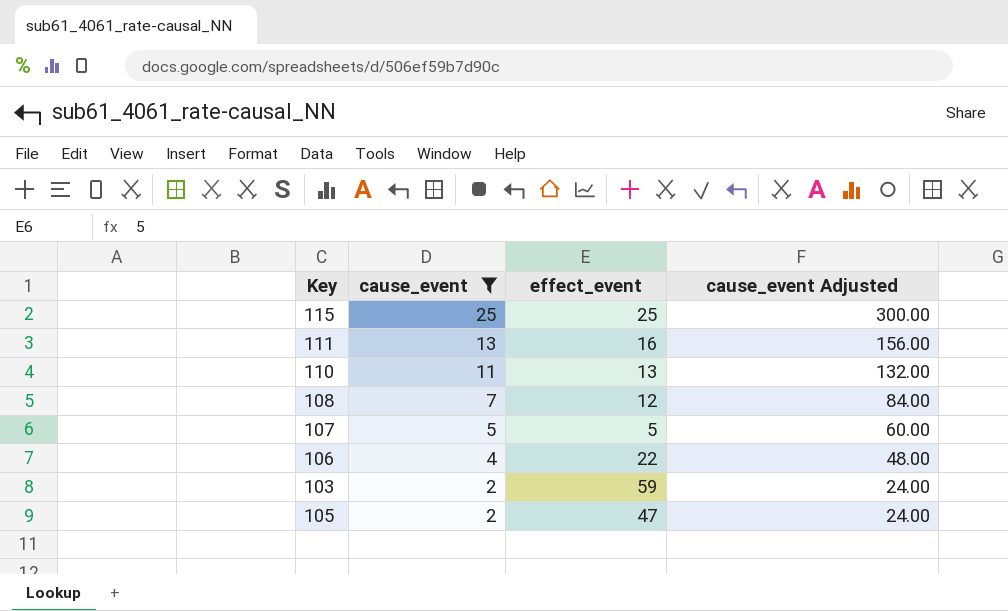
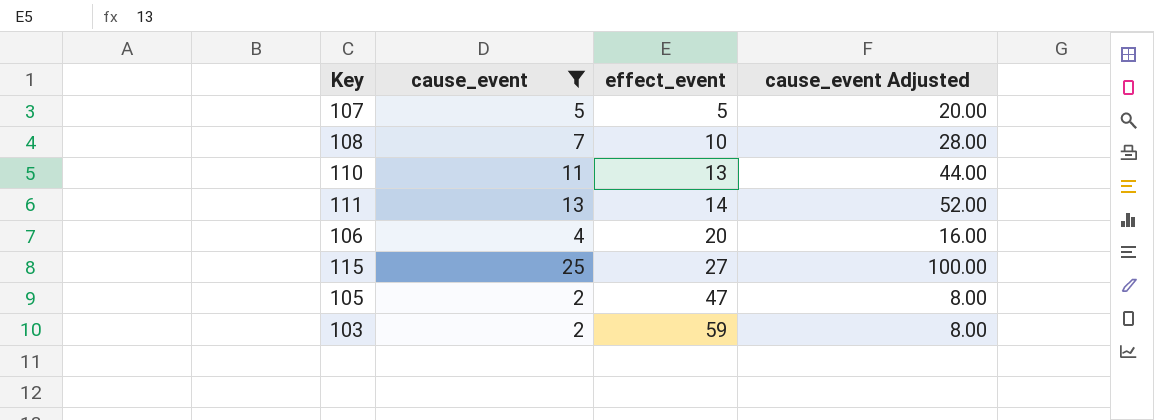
row order: cause_event descending -> effect_event ascending
column cause_event Adjusted | formula: [cause_event] * 12 -> [cause_event] * 4
108 | effect_event: 12 -> 10
111 | effect_event: 16 -> 14
106 | effect_event: 22 -> 20
115 | effect_event: 25 -> 27

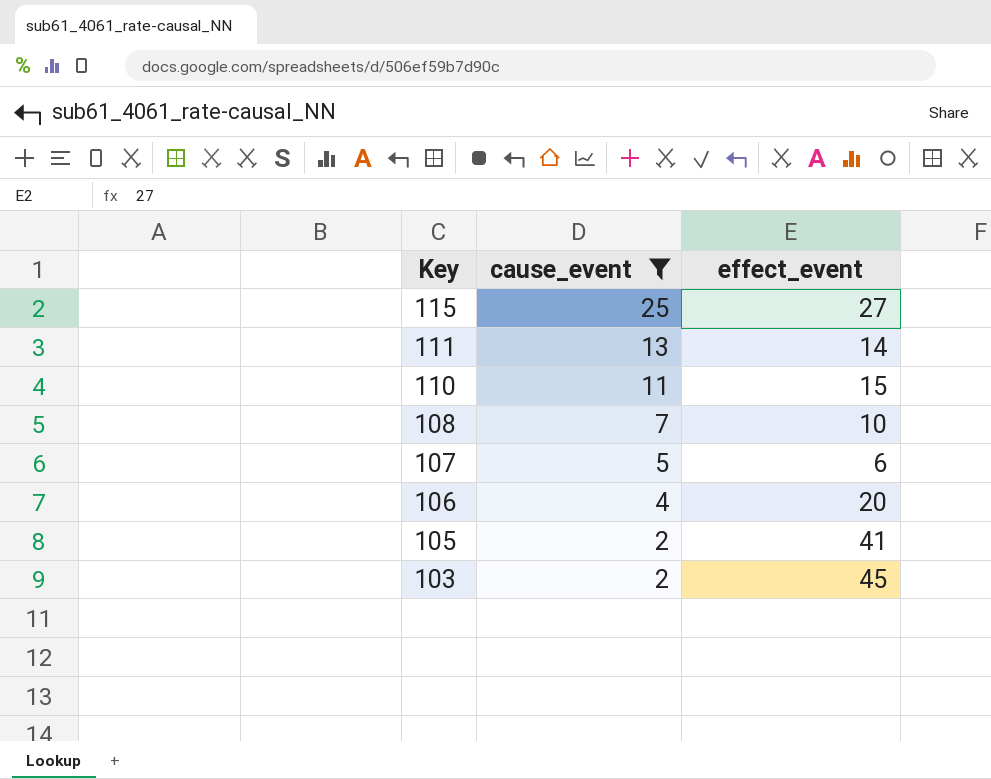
row order: effect_event ascending -> Key descending
column cause_event Adjusted | formula: [cause_event] * 4 -> none
110 | effect_event: 13 -> 15
107 | effect_event: 5 -> 6
105 | effect_event: 47 -> 41
103 | effect_event: 59 -> 45

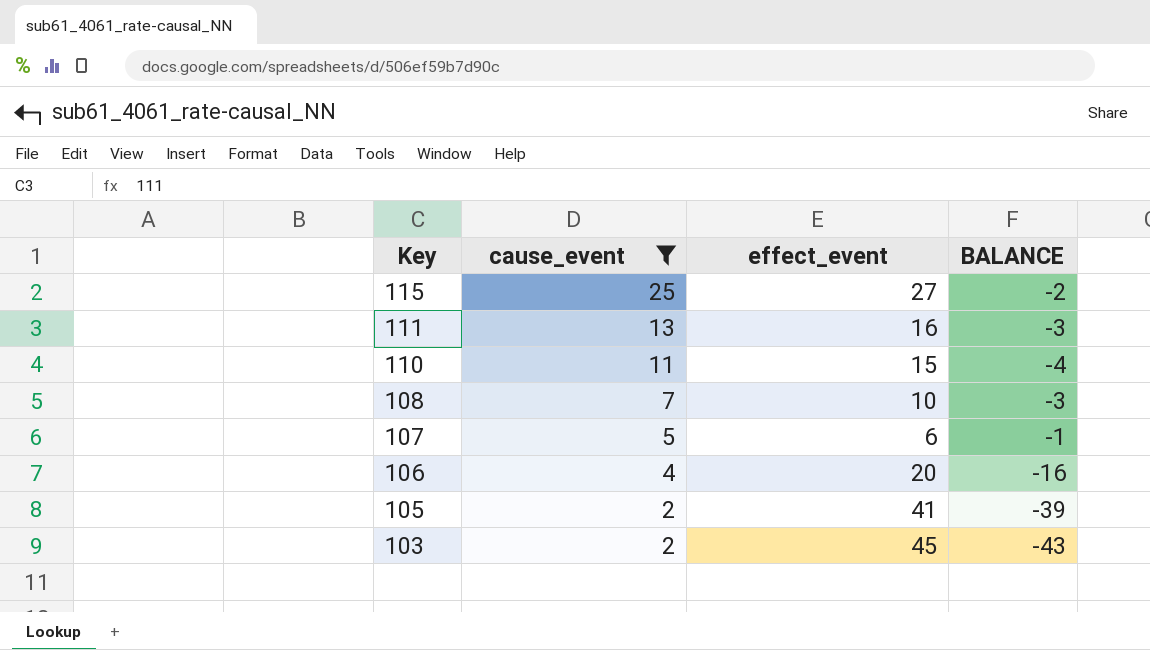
column BALANCE | formula: none -> [cause_event] - [effect_event]
111 | effect_event: 14 -> 16

